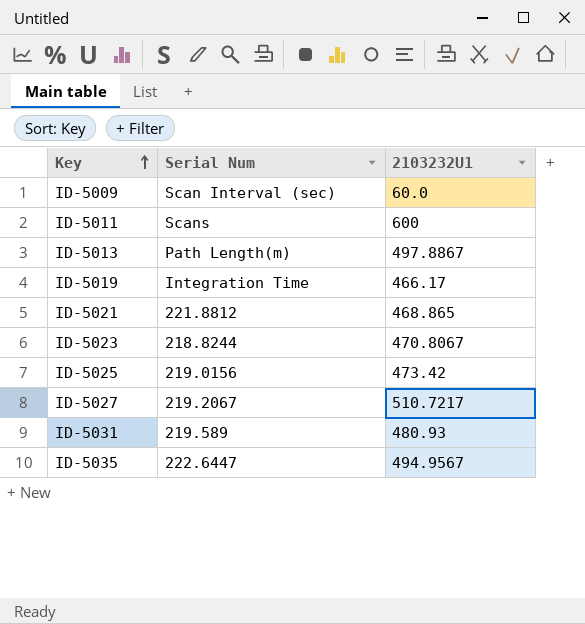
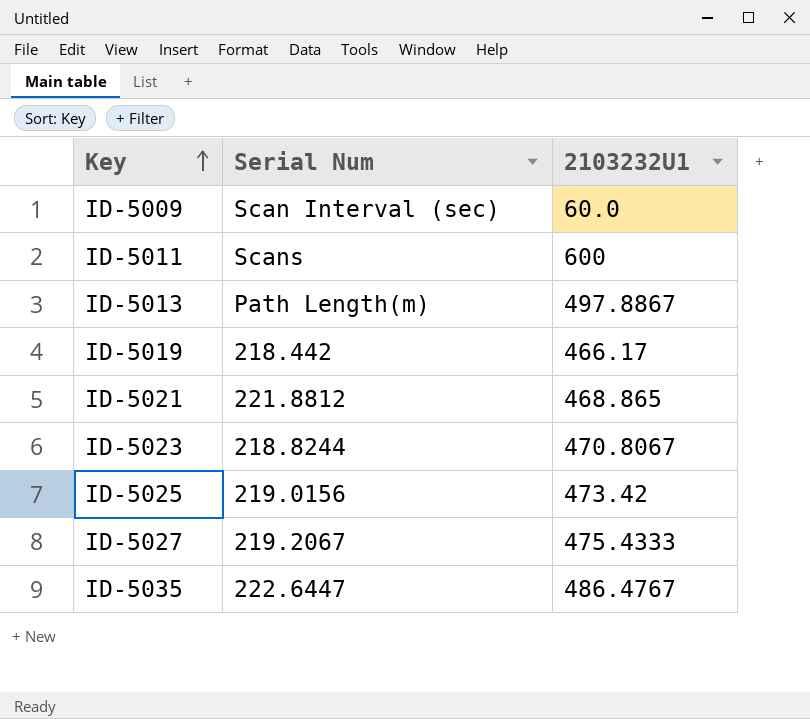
row ID-5031: 219.589 | 480.93 -> none
ID-5019 | Serial Num: Integration Time -> 218.442
ID-5027 | 2103232U1: 510.7217 -> 475.4333
ID-5035 | 2103232U1: 494.9567 -> 486.4767

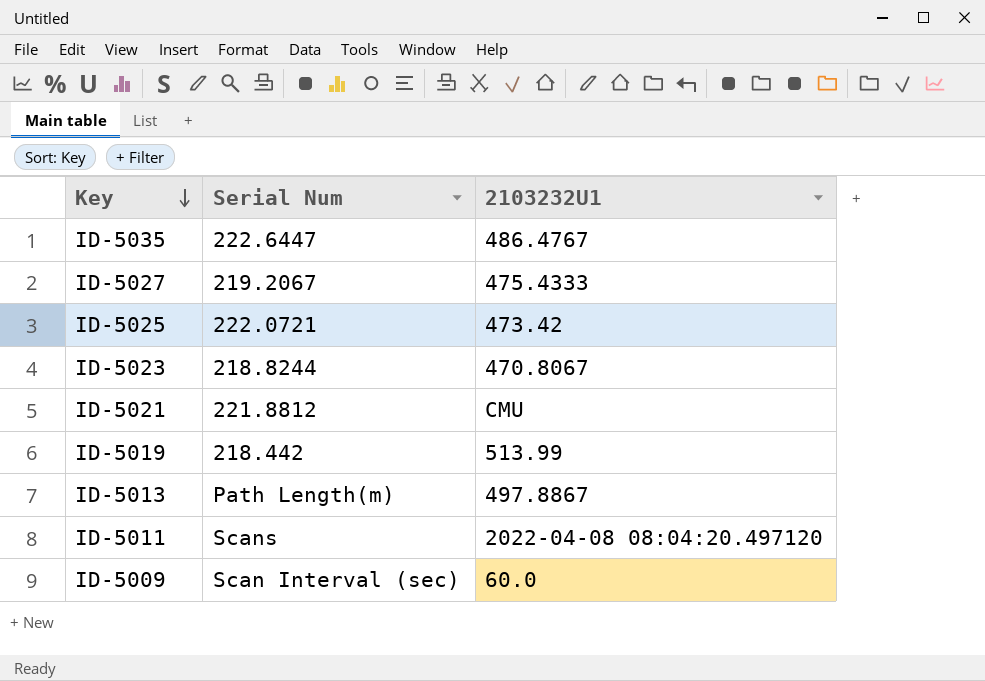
row order: Key ascending -> Key descending
ID-5025 | Serial Num: 219.0156 -> 222.0721
ID-5021 | 2103232U1: 468.865 -> CMU
ID-5019 | 2103232U1: 466.17 -> 513.99
ID-5011 | 2103232U1: 600 -> 2022-04-08 08:04:20.497120

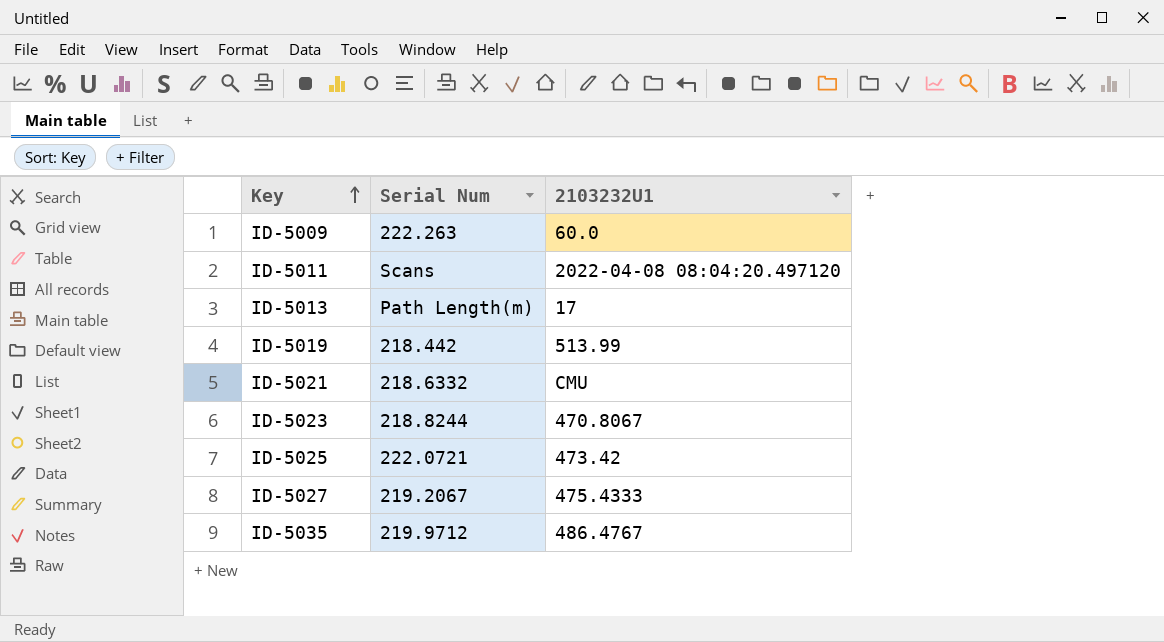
row order: Key descending -> Key ascending
ID-5009 | Serial Num: Scan Interval (sec) -> 222.263
ID-5013 | 2103232U1: 497.8867 -> 17
ID-5021 | Serial Num: 221.8812 -> 218.6332
ID-5035 | Serial Num: 222.6447 -> 219.9712

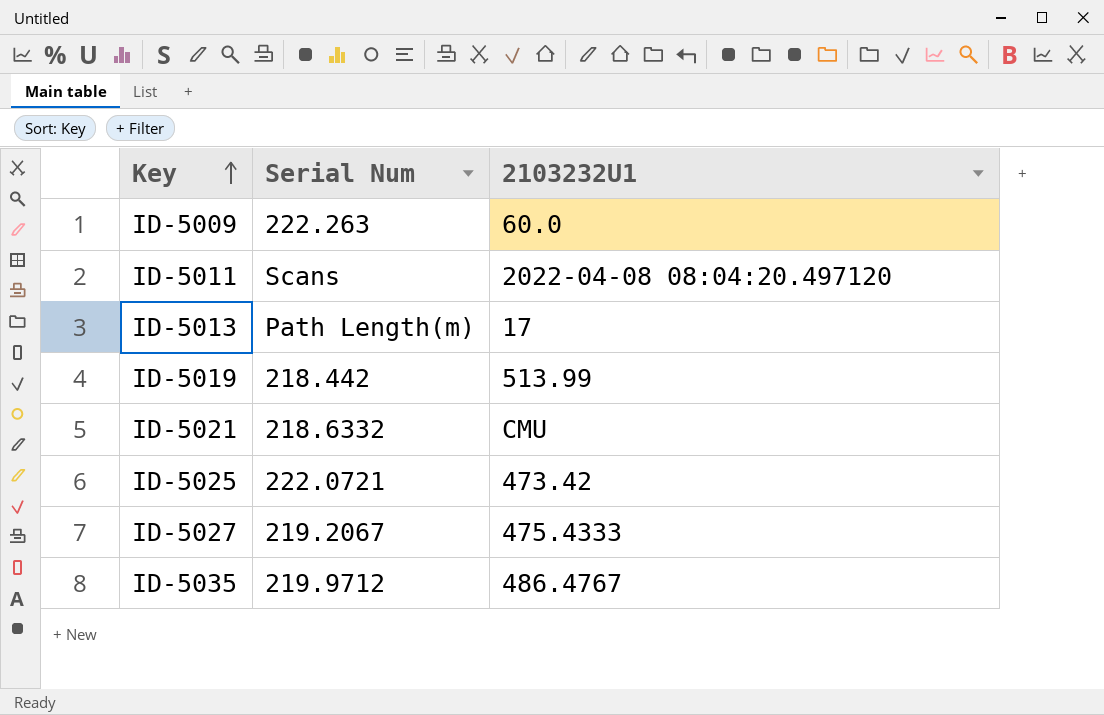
row ID-5023: 218.8244 | 470.8067 -> none

